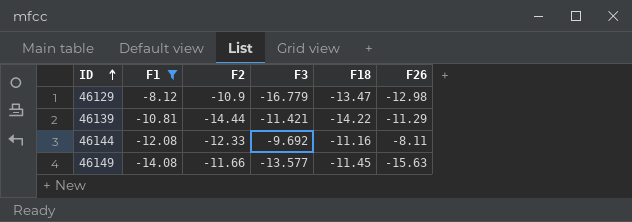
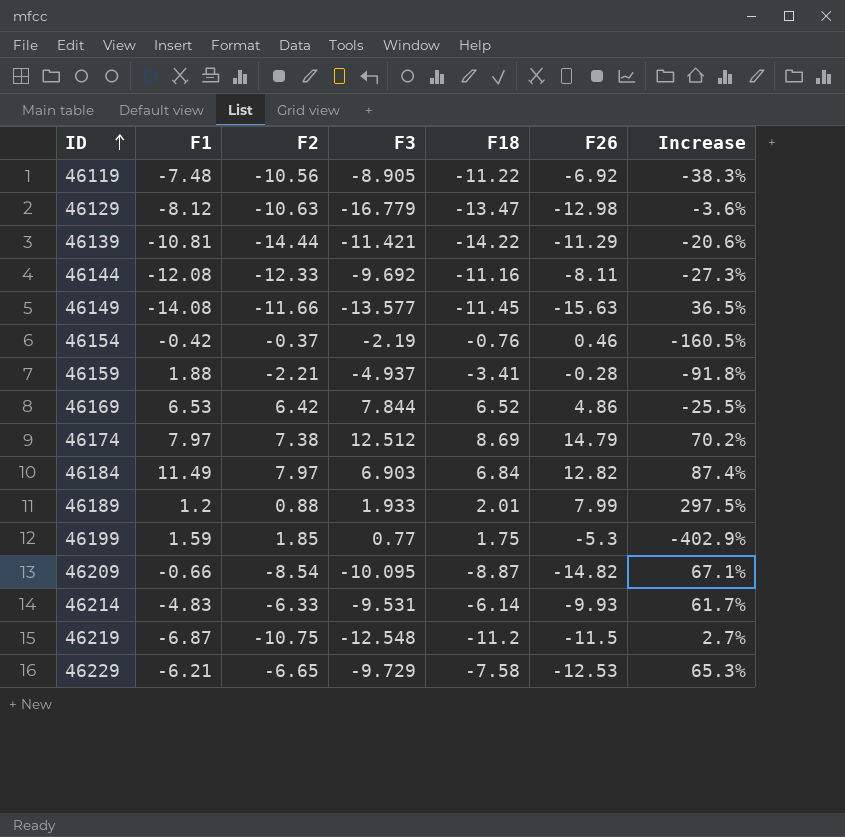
filter: F1 <= -8.12 -> none
column Increase | formula: none -> ([F26] - [F18]) / [F18]
46129 | F2: -10.9 -> -10.63

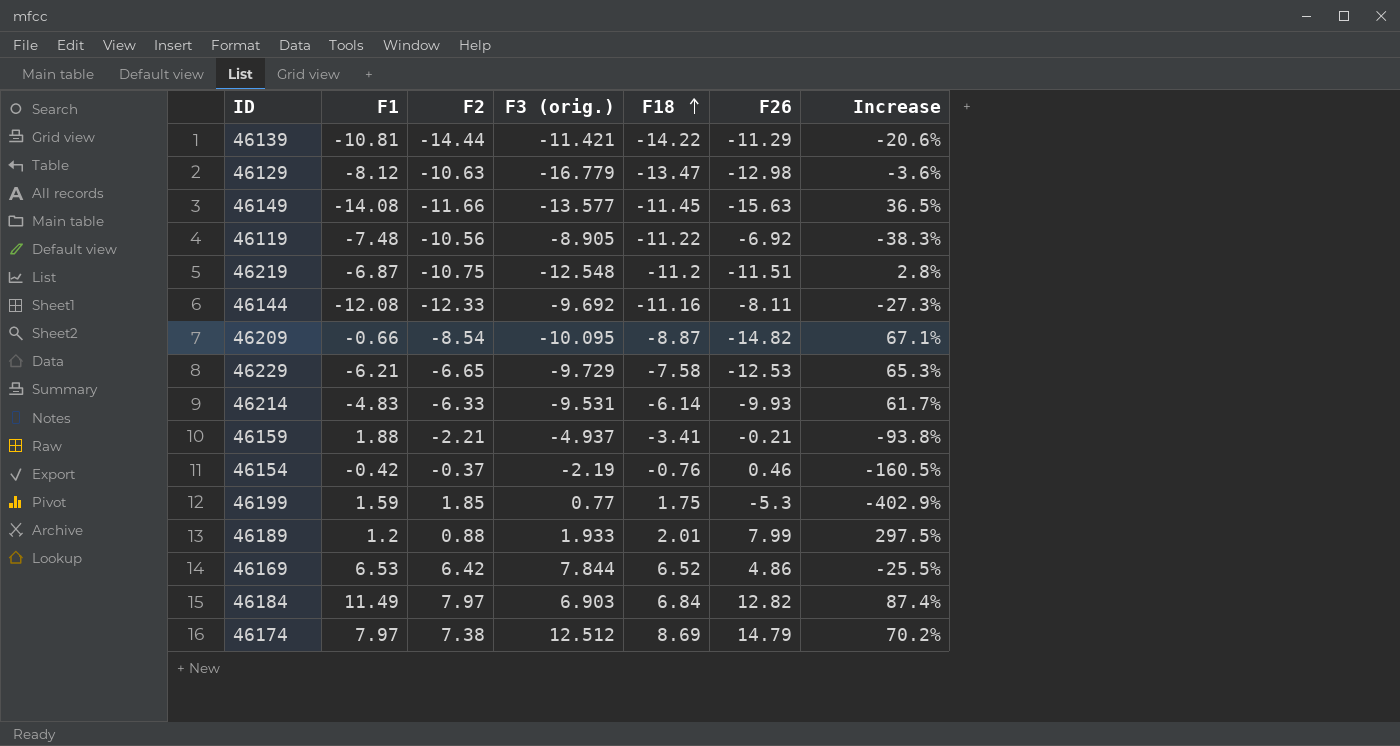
row order: ID ascending -> F18 ascending
column name: F3 -> F3 (orig.)
46219 | F26: -11.5 -> -11.51
46219 | Increase: 2.7% -> 2.8%
46159 | F26: -0.28 -> -0.21
46159 | Increase: -91.8% -> -93.8%

